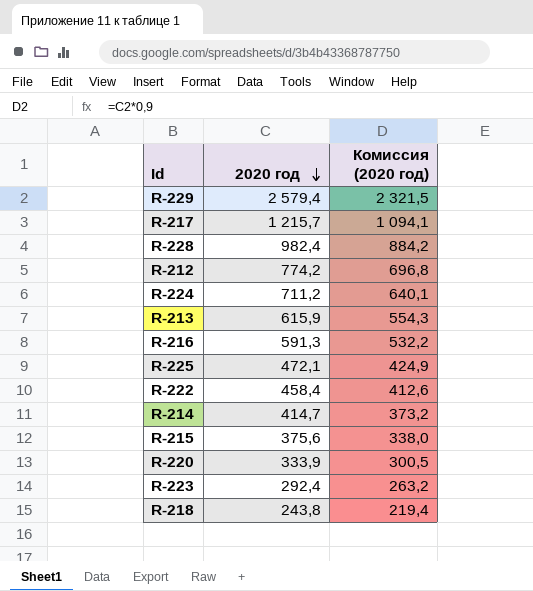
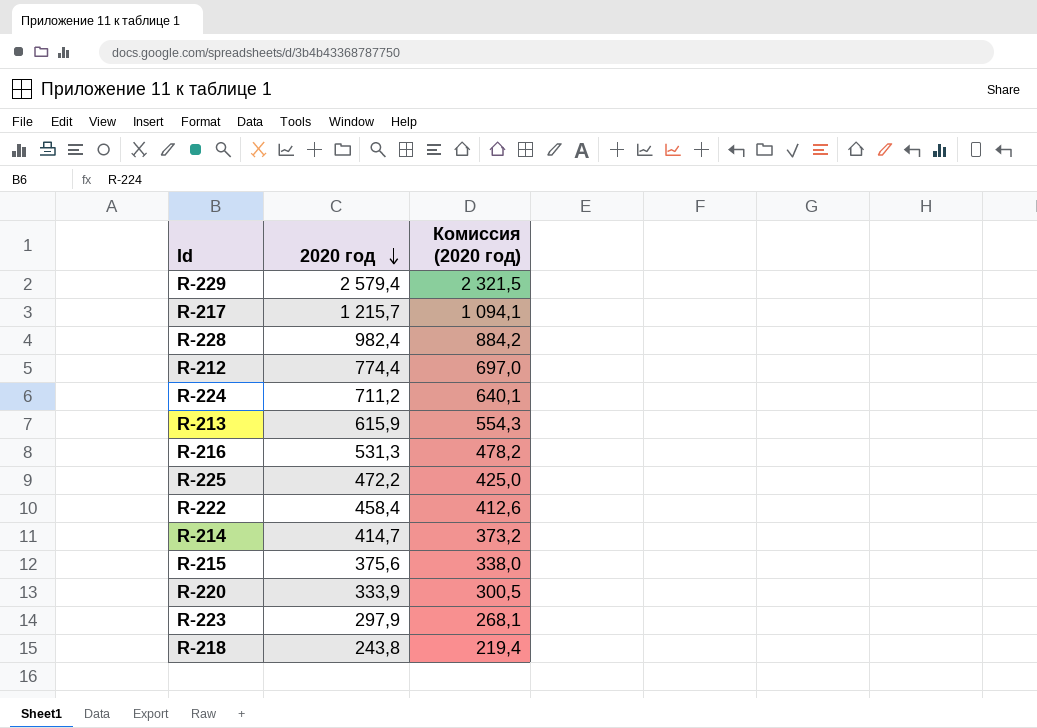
R-212 | 2020 год: 774,2 -> 774,4
R-212 | Комиссия (2020 год): 696,8 -> 697,0
R-216 | 2020 год: 591,3 -> 531,3
R-216 | Комиссия (2020 год): 532,2 -> 478,2
R-225 | 2020 год: 472,1 -> 472,2
R-225 | Комиссия (2020 год): 424,9 -> 425,0
R-223 | 2020 год: 292,4 -> 297,9
R-223 | Комиссия (2020 год): 263,2 -> 268,1

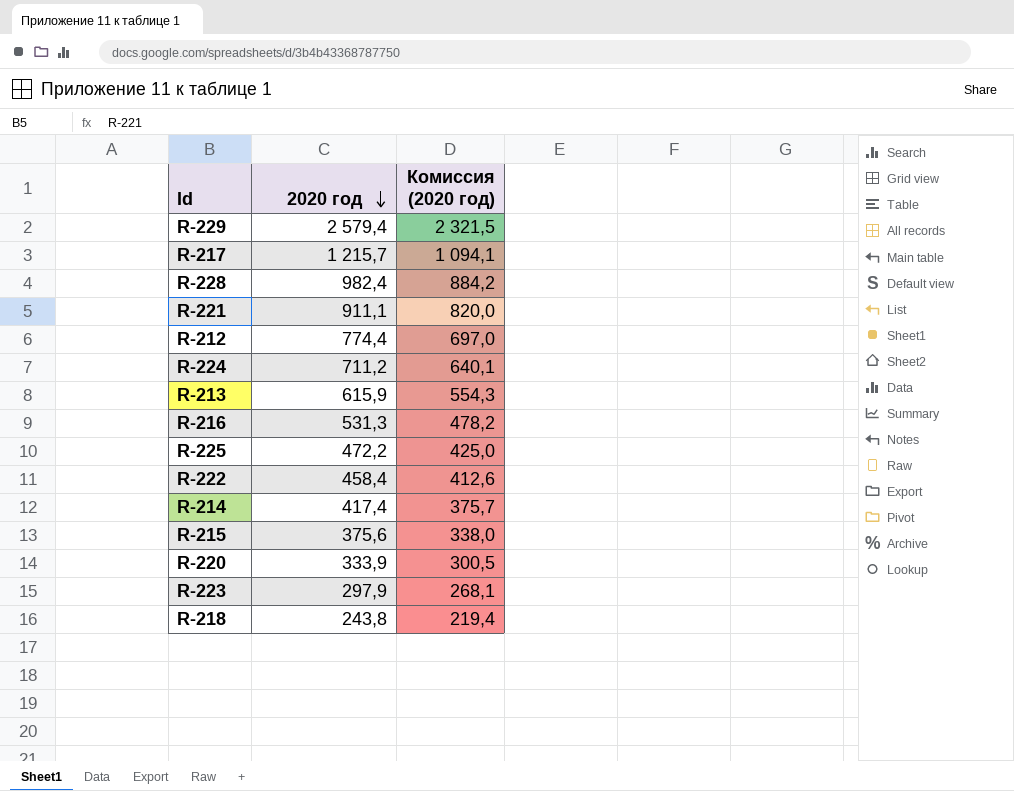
row R-221: none -> 911,1 | 820,0
R-214 | 2020 год: 414,7 -> 417,4
R-214 | Комиссия (2020 год): 373,2 -> 375,7

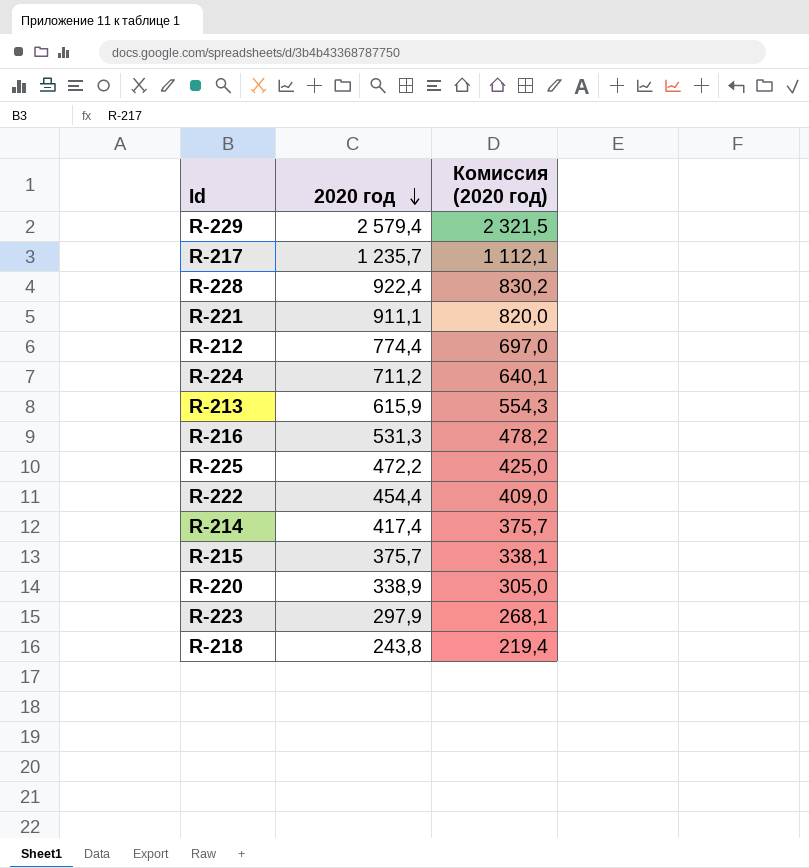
R-217 | 2020 год: 1 215,7 -> 1 235,7
R-217 | Комиссия (2020 год): 1 094,1 -> 1 112,1
R-228 | 2020 год: 982,4 -> 922,4
R-228 | Комиссия (2020 год): 884,2 -> 830,2
R-222 | 2020 год: 458,4 -> 454,4
R-222 | Комиссия (2020 год): 412,6 -> 409,0
R-215 | 2020 год: 375,6 -> 375,7
R-215 | Комиссия (2020 год): 338,0 -> 338,1
R-220 | 2020 год: 333,9 -> 338,9
R-220 | Комиссия (2020 год): 300,5 -> 305,0

